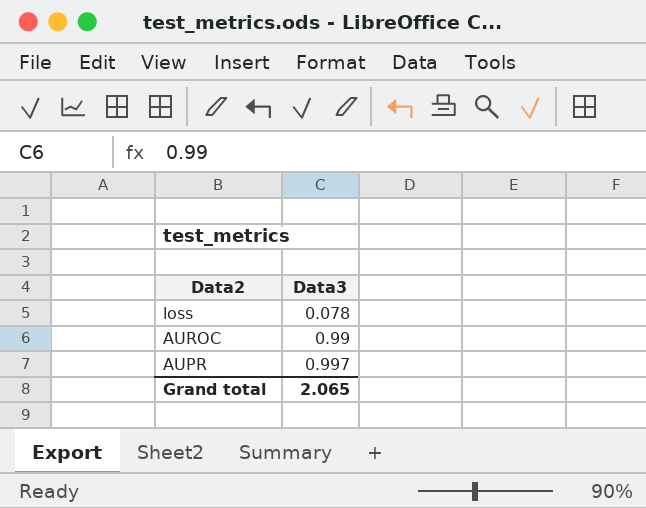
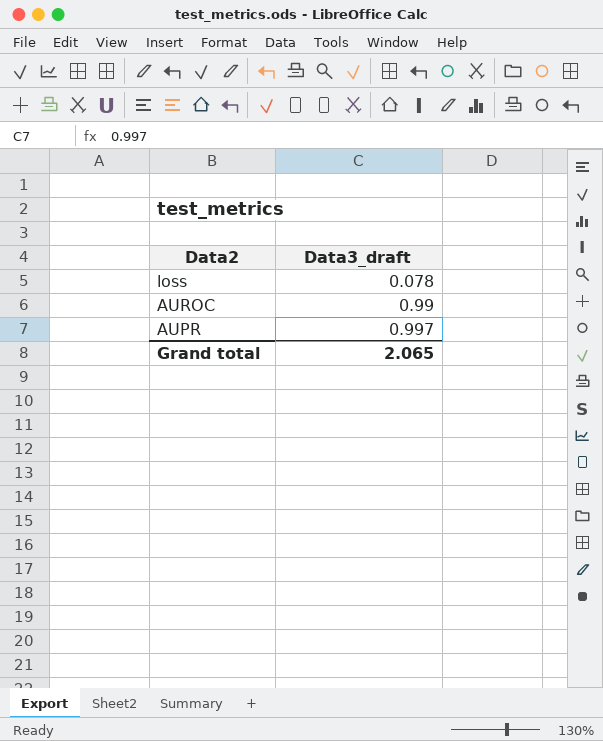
column name: Data3 -> Data3_draft

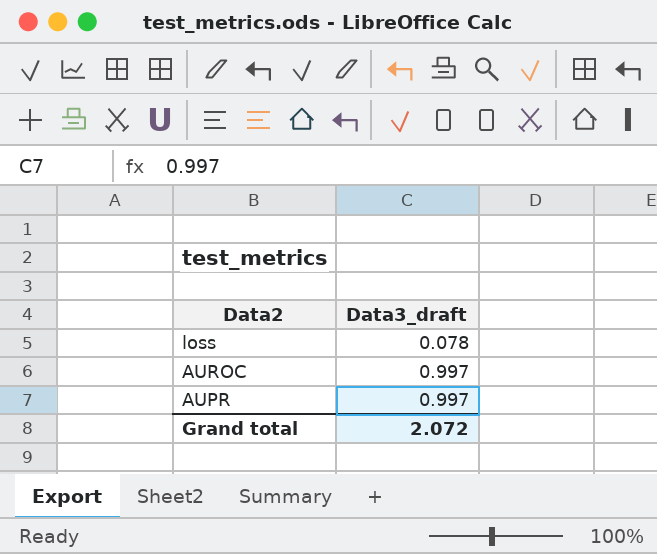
AUROC | Data3_draft: 0.99 -> 0.997
Grand total | Data3_draft: 2.065 -> 2.072

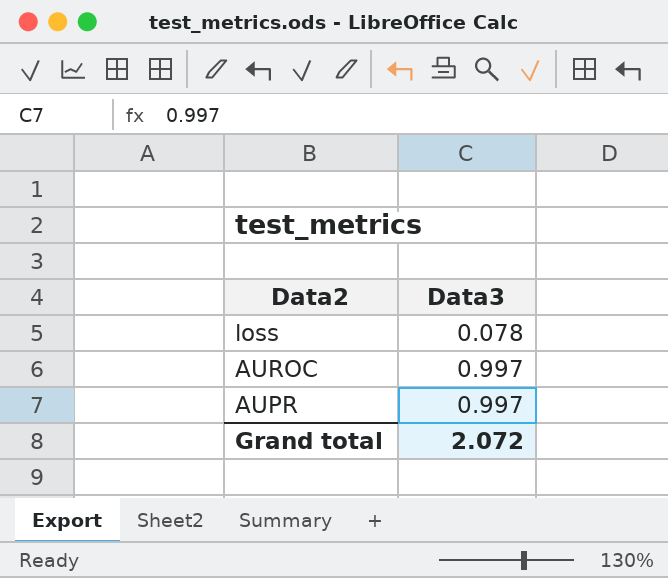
column name: Data3_draft -> Data3

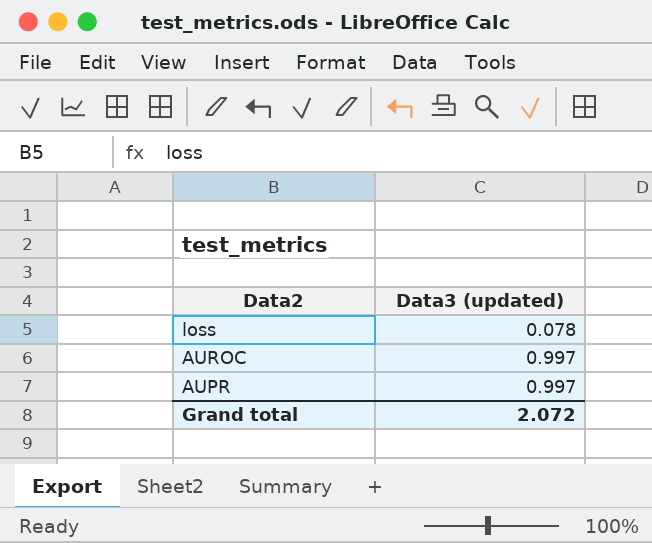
column name: Data3 -> Data3 (updated)

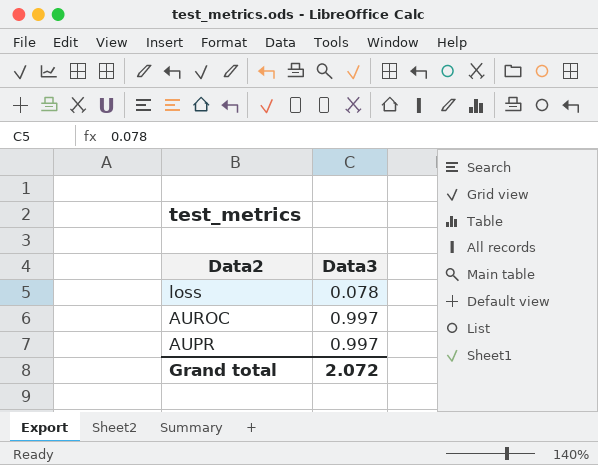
column name: Data3 (updated) -> Data3

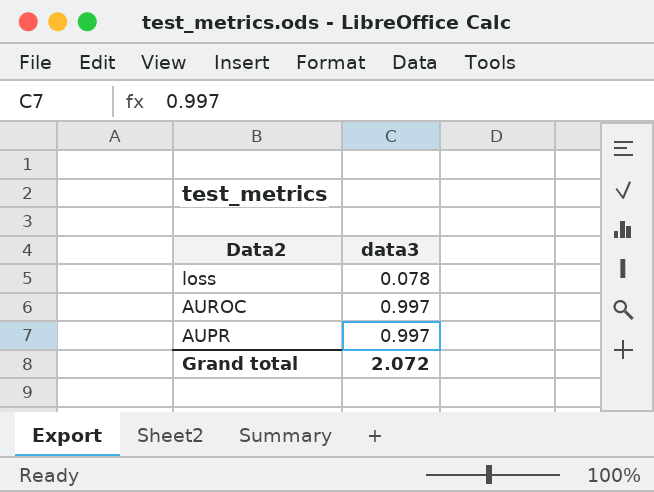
column name: Data3 -> data3

